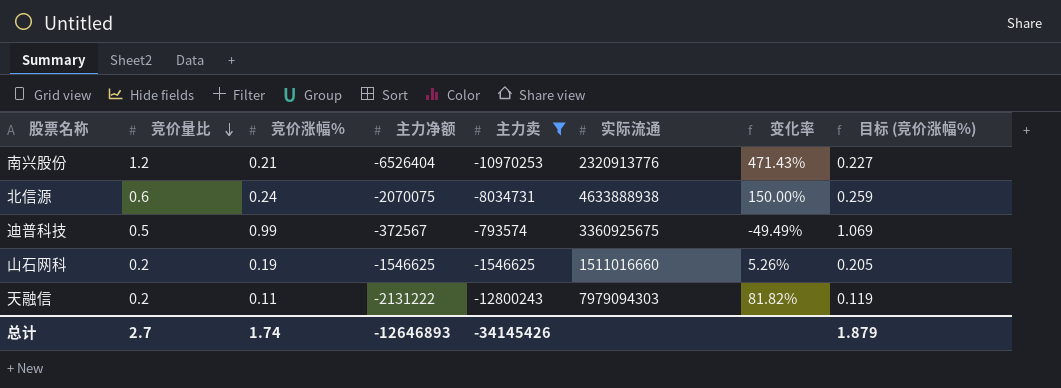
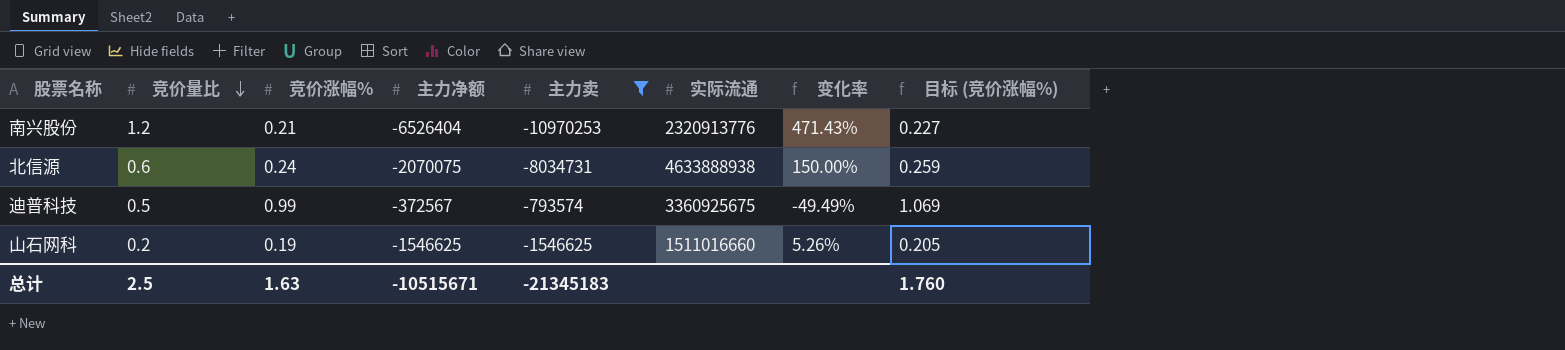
row 天融信: 0.2 | 0.11 | -2131222 | -12800243 | 7979094303 | 81.82% | 0.119 -> none
总计 | 竞价量比: 2.7 -> 2.5
总计 | 竞价涨幅%: 1.74 -> 1.63
总计 | 主力净额: -12646893 -> -10515671
总计 | 主力卖: -34145426 -> -21345183
总计 | 目标 (竞价涨幅%): 1.879 -> 1.760

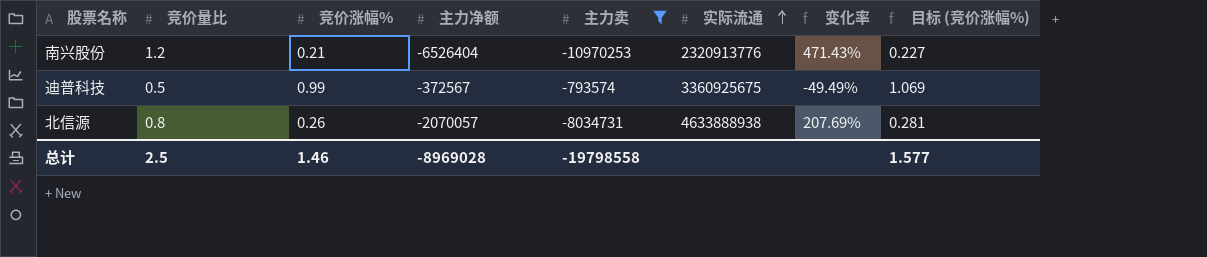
row order: 竞价量比 descending -> 实际流通 ascending
row 山石网科: 0.2 | 0.19 | -1546625 | -1546625 | 1511016660 | 5.26% | 0.205 -> none
北信源 | 竞价量比: 0.6 -> 0.8
北信源 | 竞价涨幅%: 0.24 -> 0.26
北信源 | 主力净额: -2070075 -> -2070057
北信源 | 变化率: 150.00% -> 207.69%
北信源 | 目标 (竞价涨幅%): 0.259 -> 0.281
总计 | 竞价涨幅%: 1.63 -> 1.46
总计 | 主力净额: -10515671 -> -8969028
总计 | 主力卖: -21345183 -> -19798558
总计 | 目标 (竞价涨幅%): 1.760 -> 1.577

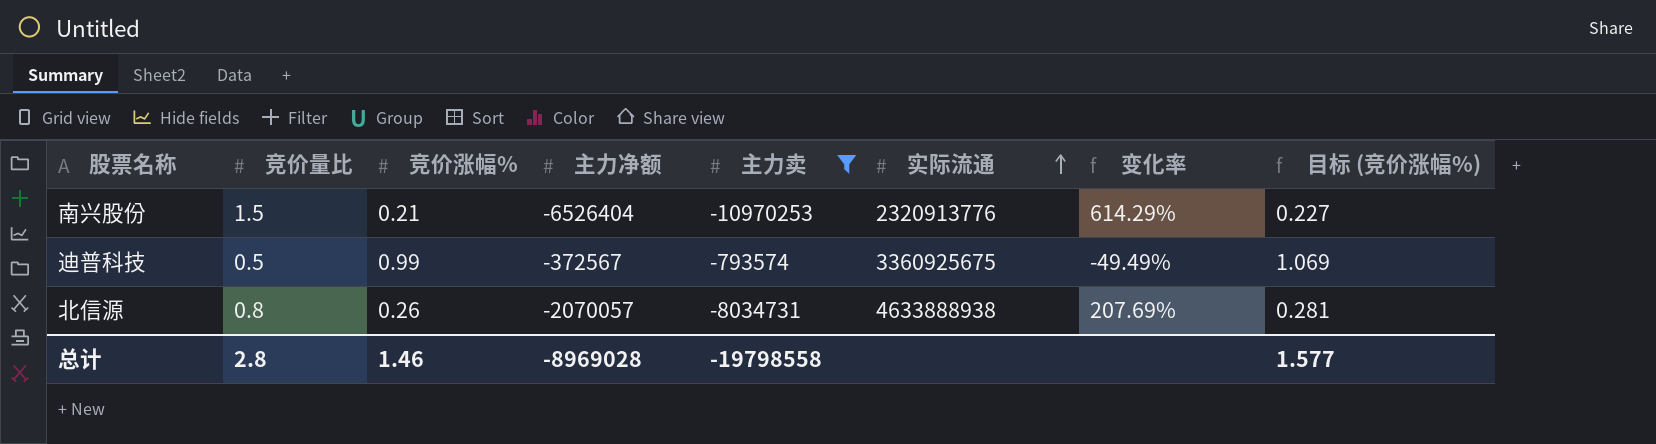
南兴股份 | 竞价量比: 1.2 -> 1.5
南兴股份 | 变化率: 471.43% -> 614.29%
总计 | 竞价量比: 2.5 -> 2.8

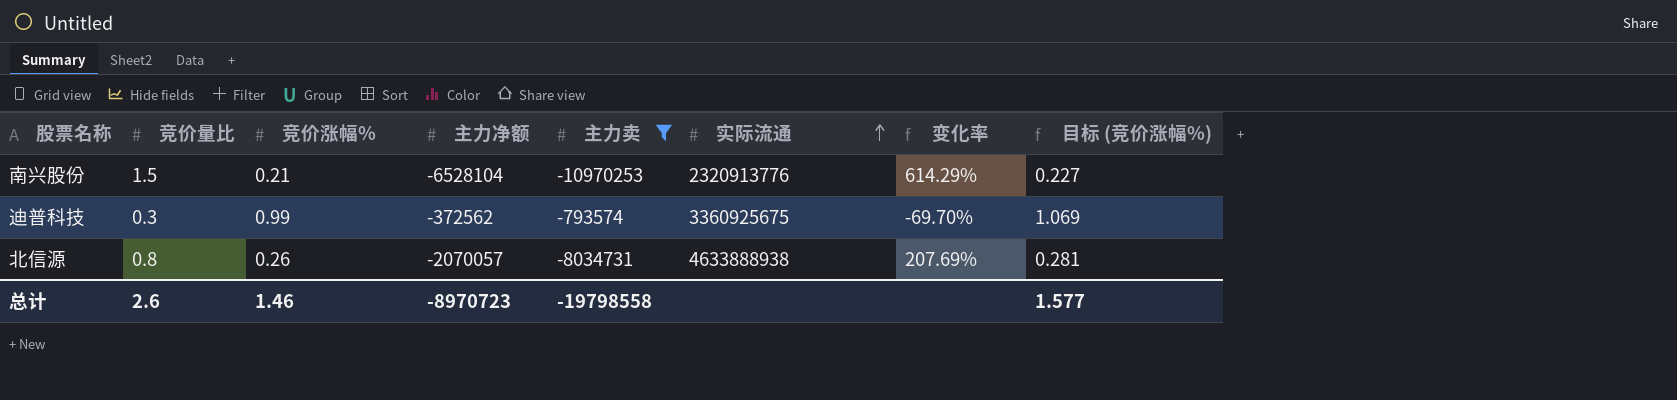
南兴股份 | 主力净额: -6526404 -> -6528104
迪普科技 | 竞价量比: 0.5 -> 0.3
迪普科技 | 主力净额: -372567 -> -372562
迪普科技 | 变化率: -49.49% -> -69.70%
总计 | 竞价量比: 2.8 -> 2.6
总计 | 主力净额: -8969028 -> -8970723

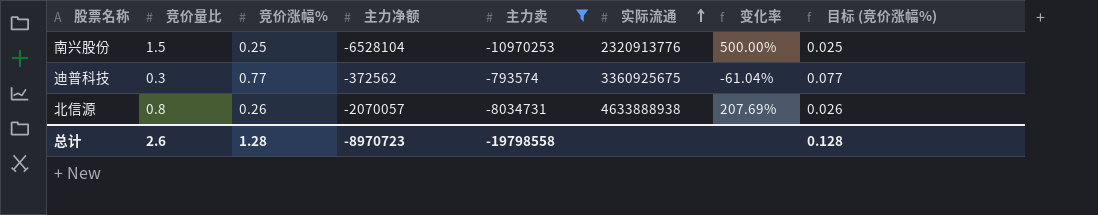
column 目标 (竞价涨幅%) | formula: [竞价涨幅%] * 1.08 -> [竞价涨幅%] * 0.1
南兴股份 | 竞价涨幅%: 0.21 -> 0.25
南兴股份 | 变化率: 614.29% -> 500.00%
迪普科技 | 竞价涨幅%: 0.99 -> 0.77
迪普科技 | 变化率: -69.70% -> -61.04%
总计 | 竞价涨幅%: 1.46 -> 1.28
总计 | 目标 (竞价涨幅%): 1.577 -> 0.128

